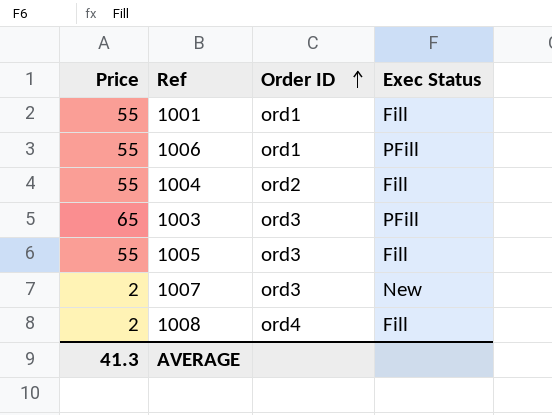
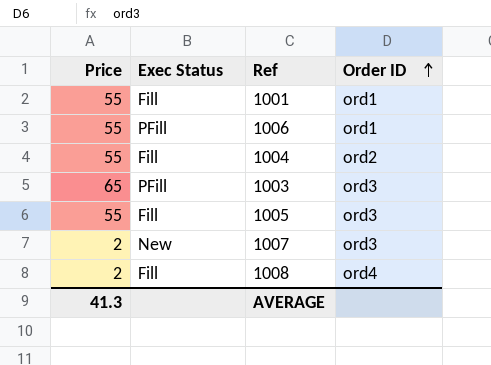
column Exec Status | position: 4 -> 2

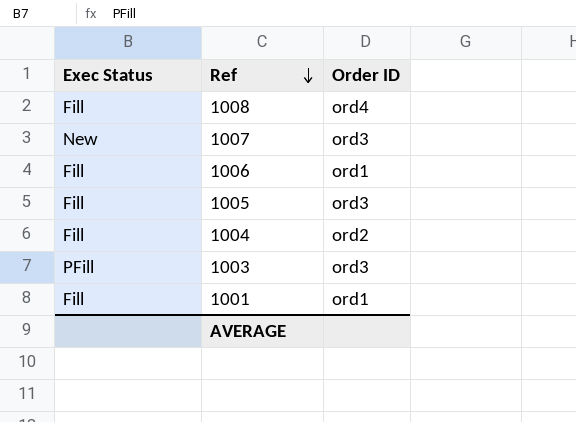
row order: Order ID ascending -> Ref descending
column Price | position: 1 -> none
1006 | Exec Status: PFill -> Fill

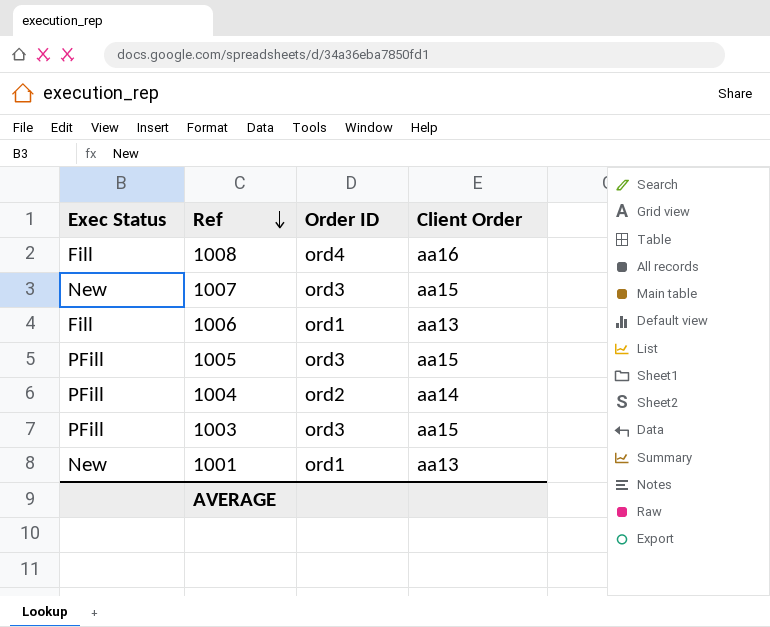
column Client Order | position: none -> 4
1005 | Exec Status: Fill -> PFill
1004 | Exec Status: Fill -> PFill
1001 | Exec Status: Fill -> New

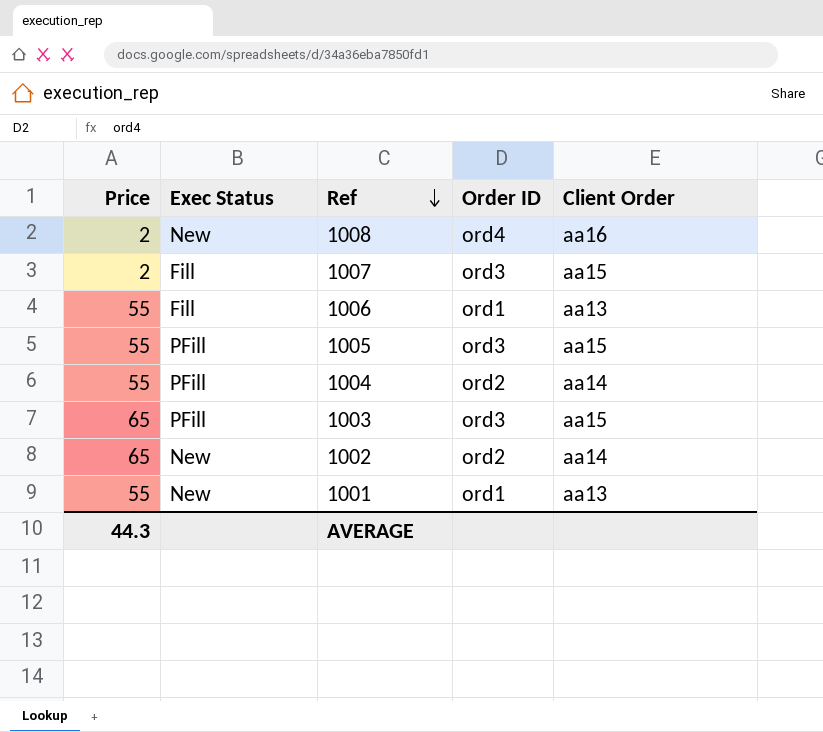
column Price | position: none -> 1
1008 | Exec Status: Fill -> New
1007 | Exec Status: New -> Fill
row 1002: none -> 65 | New | ord2 | aa14

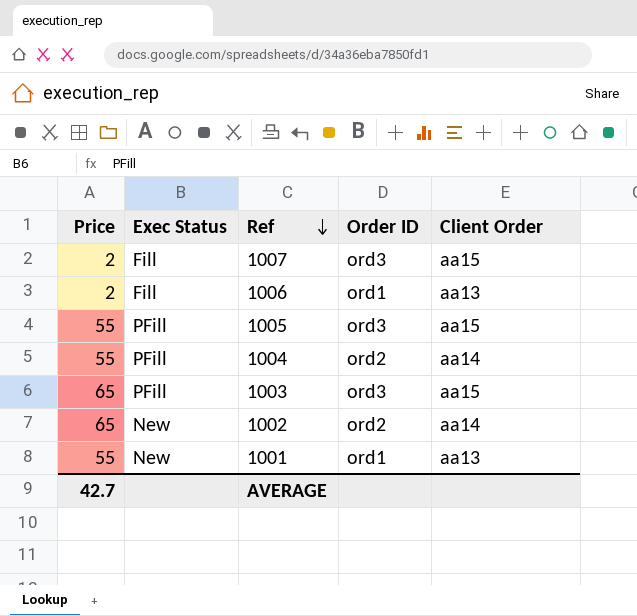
row 1008: 2 | New | ord4 | aa16 -> none
1006 | Price: 55 -> 2
AVERAGE | Price: 44.3 -> 42.7

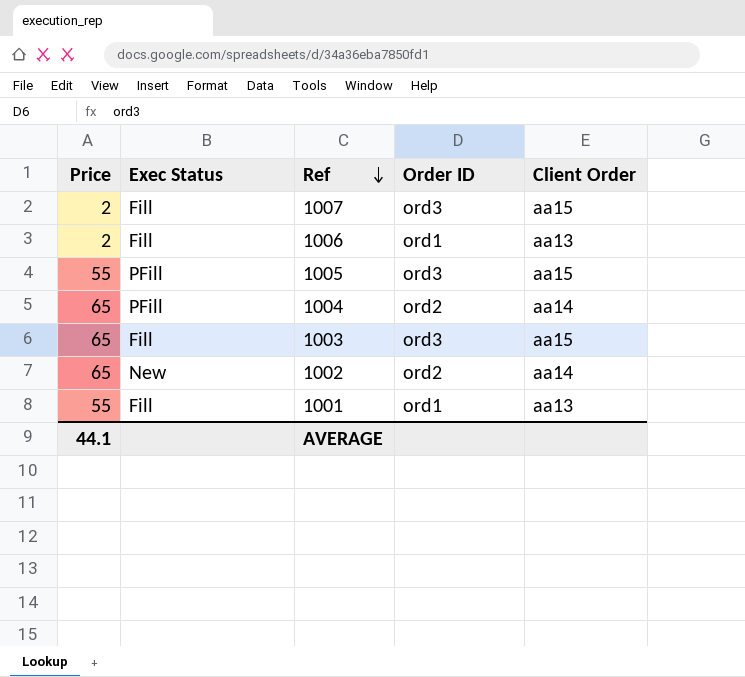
1004 | Price: 55 -> 65
1003 | Exec Status: PFill -> Fill
1001 | Exec Status: New -> Fill
AVERAGE | Price: 42.7 -> 44.1

